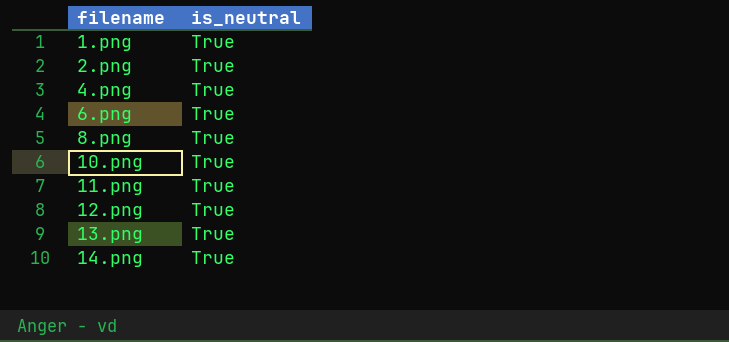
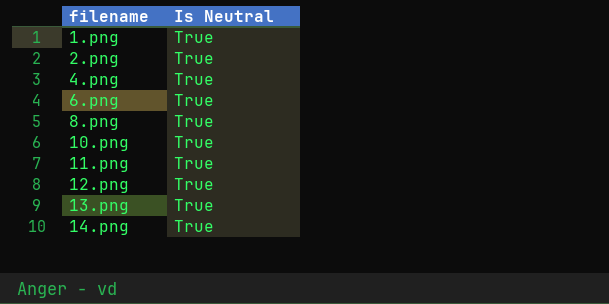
column name: is_neutral -> Is Neutral

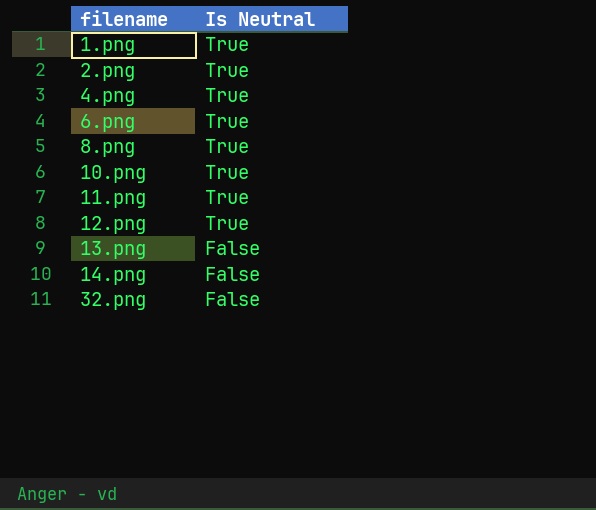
13.png | Is Neutral: True -> False
14.png | Is Neutral: True -> False
row 32.png: none -> False

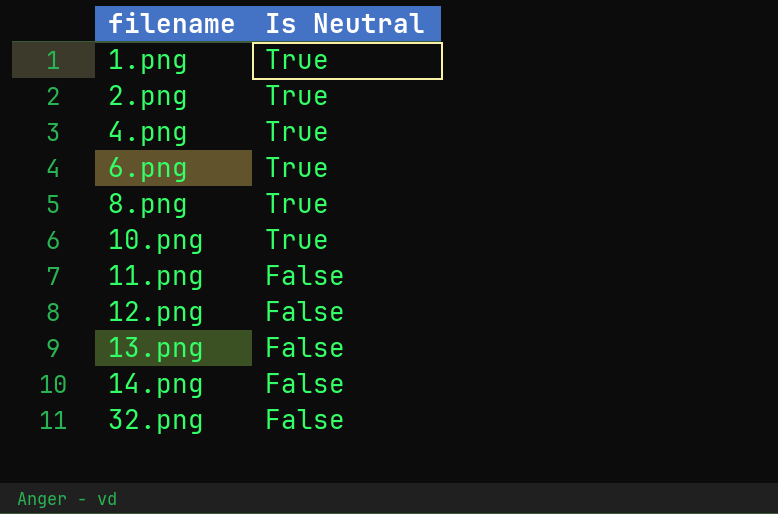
11.png | Is Neutral: True -> False
12.png | Is Neutral: True -> False

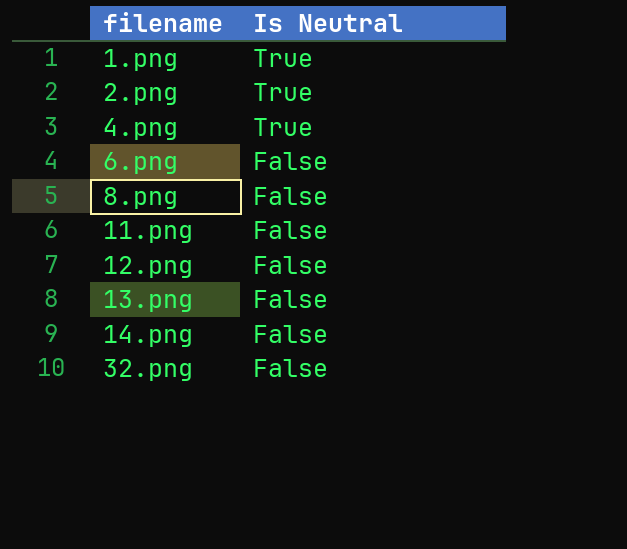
row 10.png: True -> none
6.png | Is Neutral: True -> False
8.png | Is Neutral: True -> False

